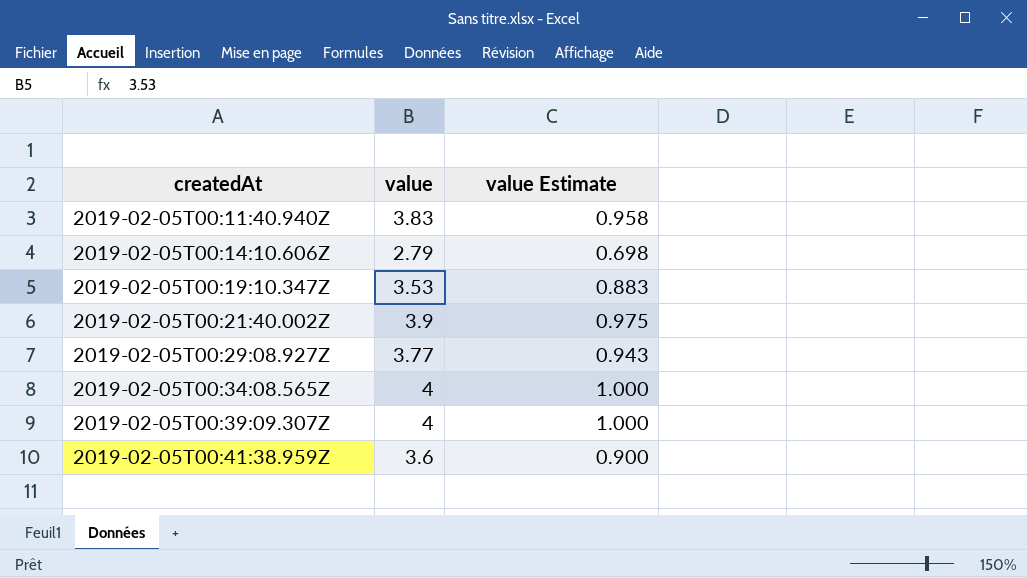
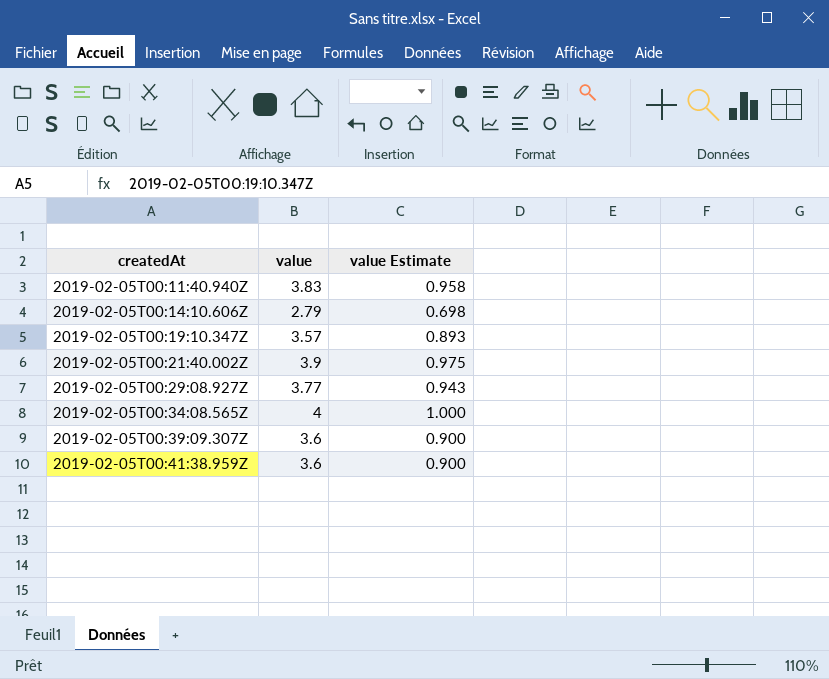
2019-02-05T00:19:10.347Z | value: 3.53 -> 3.57
2019-02-05T00:19:10.347Z | value Estimate: 0.883 -> 0.893
2019-02-05T00:39:09.307Z | value: 4 -> 3.6
2019-02-05T00:39:09.307Z | value Estimate: 1.000 -> 0.900

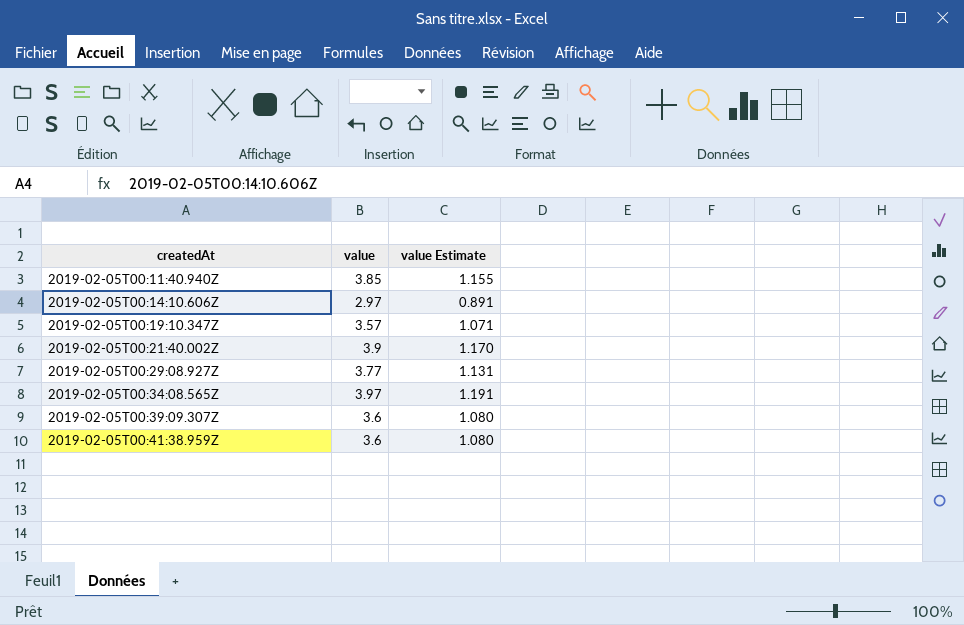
column value Estimate | formula: [value] * 0.25 -> [value] * 0.3
2019-02-05T00:11:40.940Z | value: 3.83 -> 3.85
2019-02-05T00:14:10.606Z | value: 2.79 -> 2.97
2019-02-05T00:34:08.565Z | value: 4 -> 3.97

